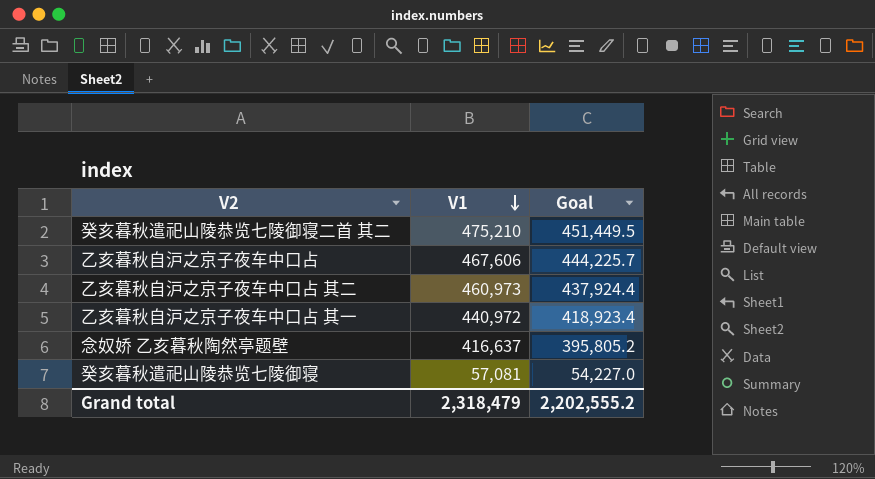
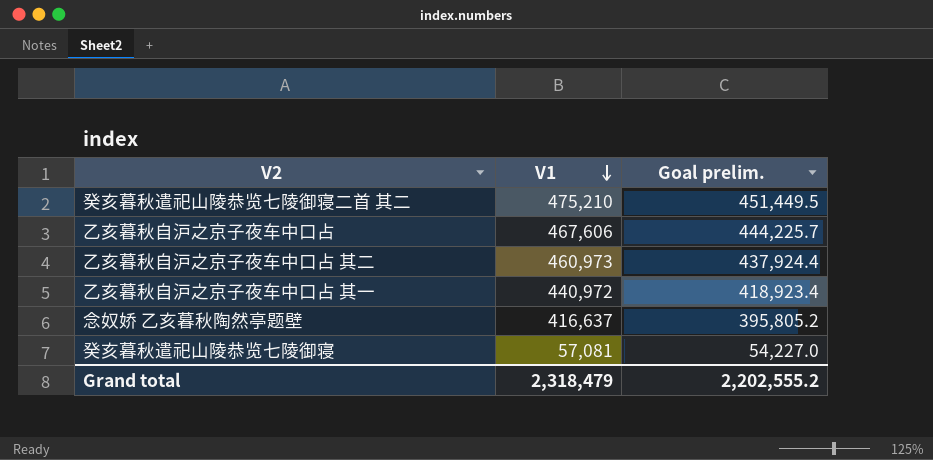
column name: Goal -> Goal prelim.

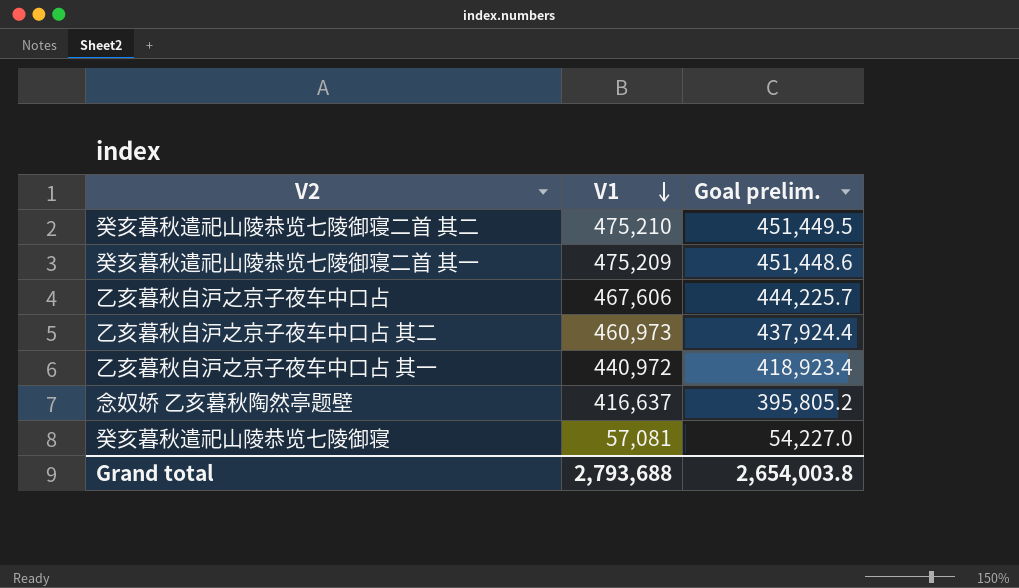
row 癸亥暮秋遣祀山陵恭览七陵御寝二首 其一: none -> 475,209 | 451,448.6
Grand total | V1: 2,318,479 -> 2,793,688
Grand total | Goal prelim.: 2,202,555.2 -> 2,654,003.8

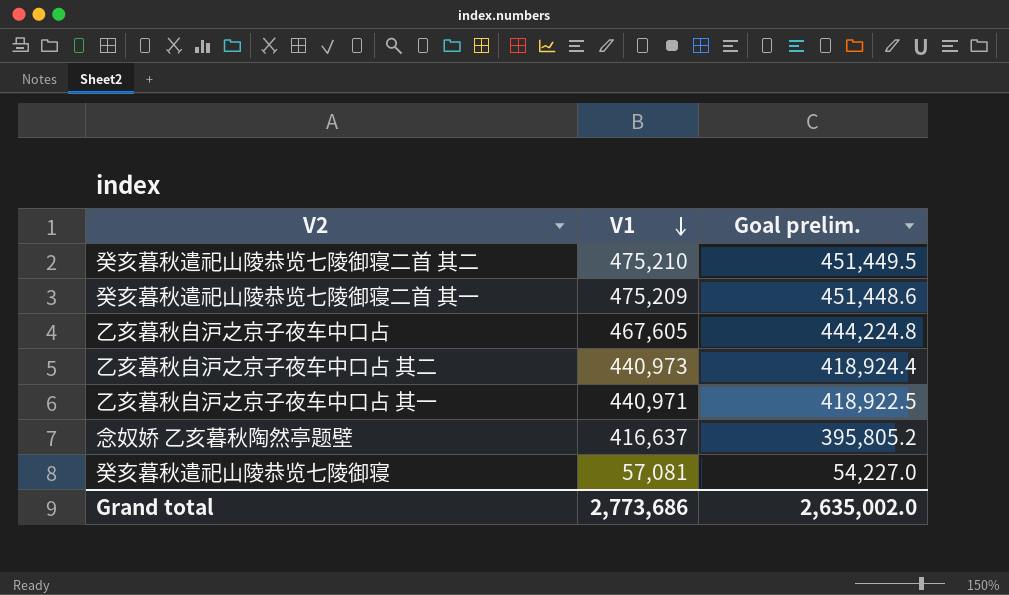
乙亥暮秋自沪之京子夜车中口占 | V1: 467,606 -> 467,605
乙亥暮秋自沪之京子夜车中口占 | Goal prelim.: 444,225.7 -> 444,224.8
乙亥暮秋自沪之京子夜车中口占 其二 | V1: 460,973 -> 440,973
乙亥暮秋自沪之京子夜车中口占 其二 | Goal prelim.: 437,924.4 -> 418,924.4
乙亥暮秋自沪之京子夜车中口占 其一 | V1: 440,972 -> 440,971
乙亥暮秋自沪之京子夜车中口占 其一 | Goal prelim.: 418,923.4 -> 418,922.5
Grand total | V1: 2,793,688 -> 2,773,686
Grand total | Goal prelim.: 2,654,003.8 -> 2,635,002.0

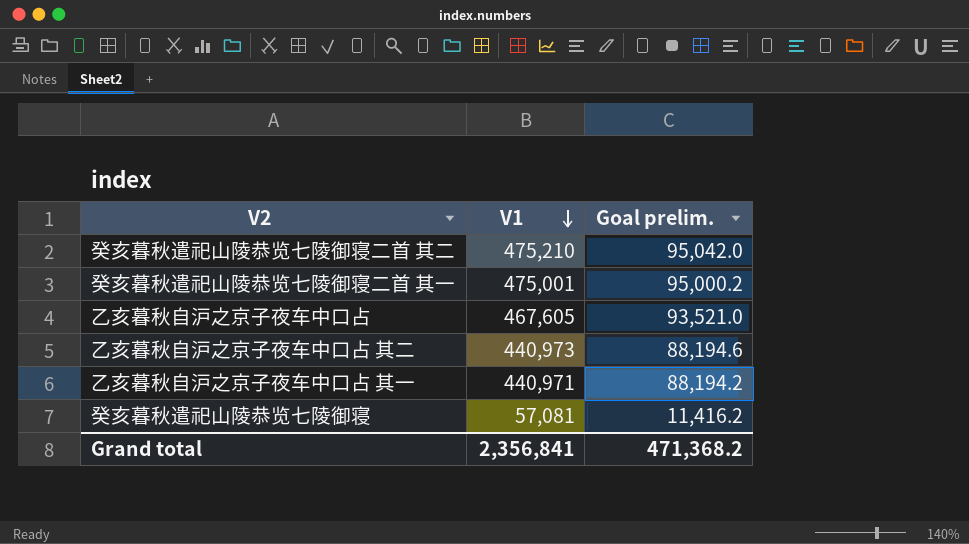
column Goal prelim. | formula: [V1] * 0.95 -> [V1] * 0.2
row 念奴娇 乙亥暮秋陶然亭题壁: 416,637 | 395,805.2 -> none
癸亥暮秋遣祀山陵恭览七陵御寝二首 其一 | V1: 475,209 -> 475,001
Grand total | V1: 2,773,686 -> 2,356,841
Grand total | Goal prelim.: 2,635,002.0 -> 471,368.2

